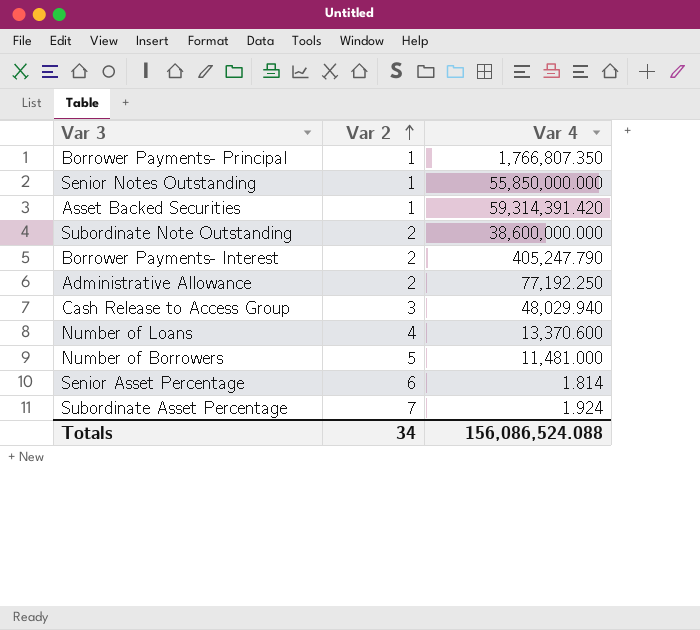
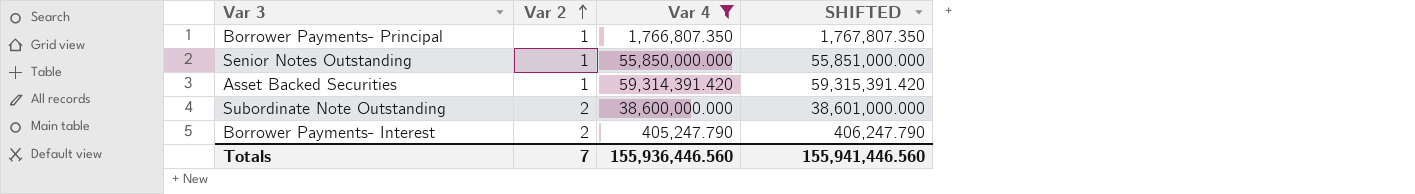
filter: none -> Var 4 >= 405,247.790
column SHIFTED | formula: none -> [Var 4] + 1000
Totals | Var 2: 34 -> 7
Totals | Var 4: 156,086,524.088 -> 155,936,446.560

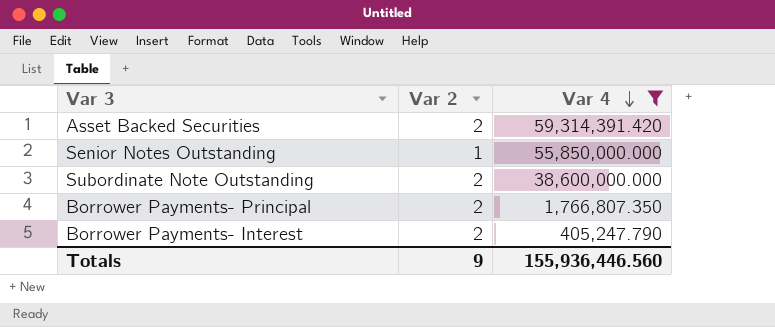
row order: Var 2 ascending -> Var 4 descending
column SHIFTED | formula: [Var 4] + 1000 -> none
Asset Backed Securities | Var 2: 1 -> 2
Borrower Payments- Principal | Var 2: 1 -> 2
Totals | Var 2: 7 -> 9

